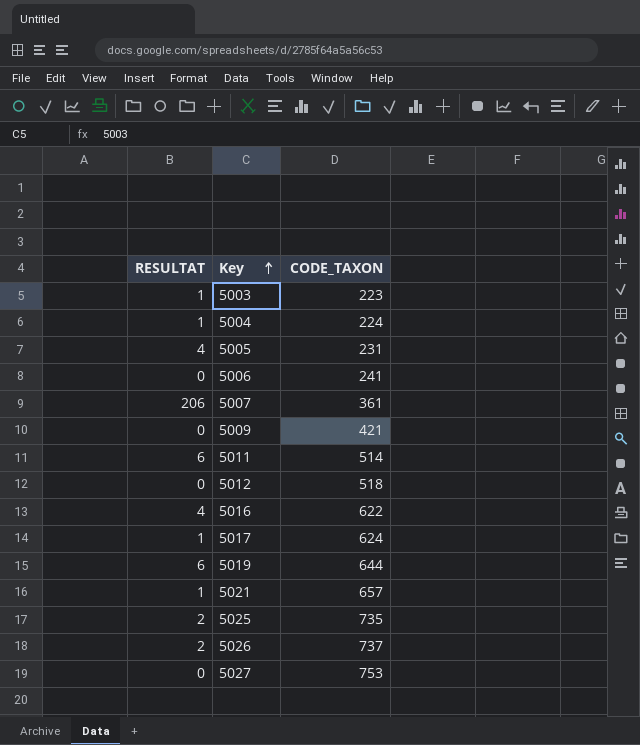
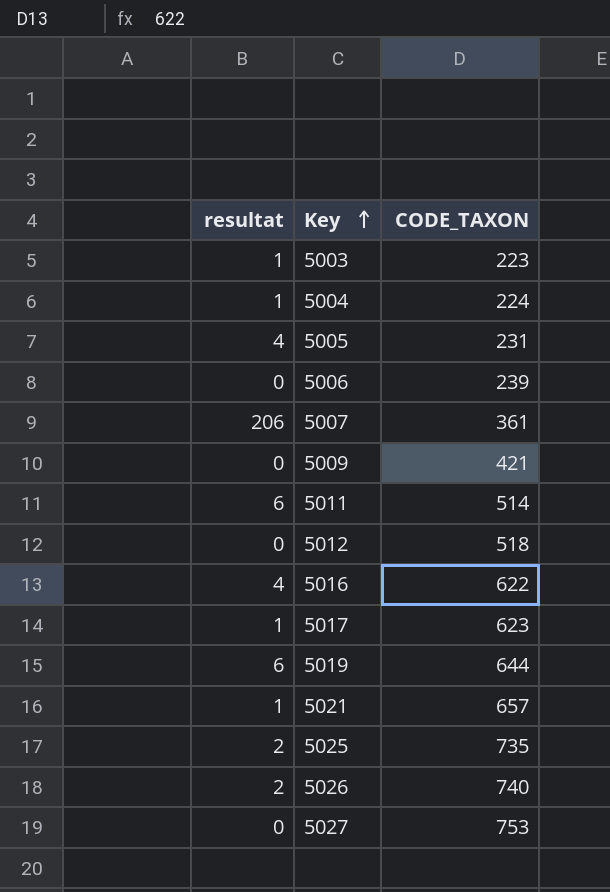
column name: RESULTAT -> resultat
5006 | CODE_TAXON: 241 -> 239
5017 | CODE_TAXON: 624 -> 623
5026 | CODE_TAXON: 737 -> 740

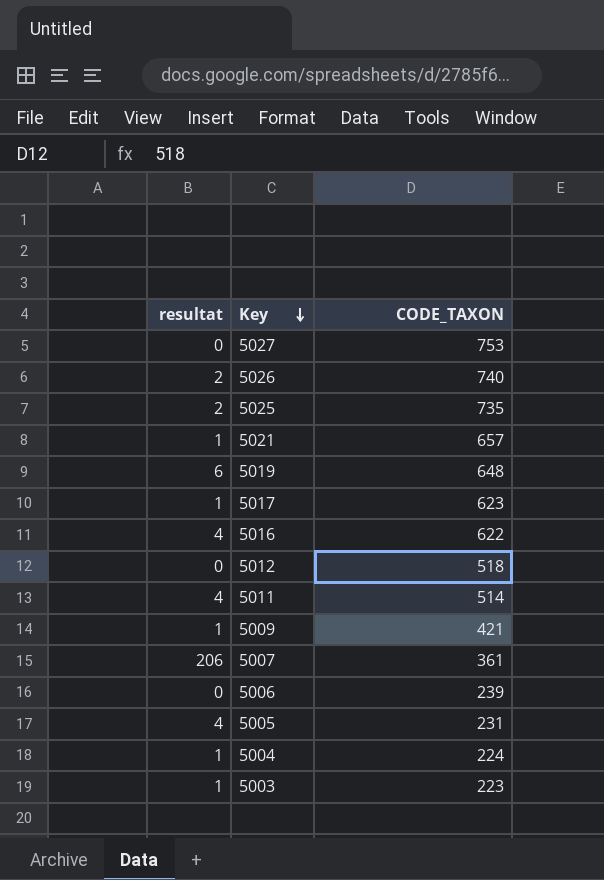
row order: Key ascending -> Key descending
5019 | CODE_TAXON: 644 -> 648
5011 | resultat: 6 -> 4
5009 | resultat: 0 -> 1

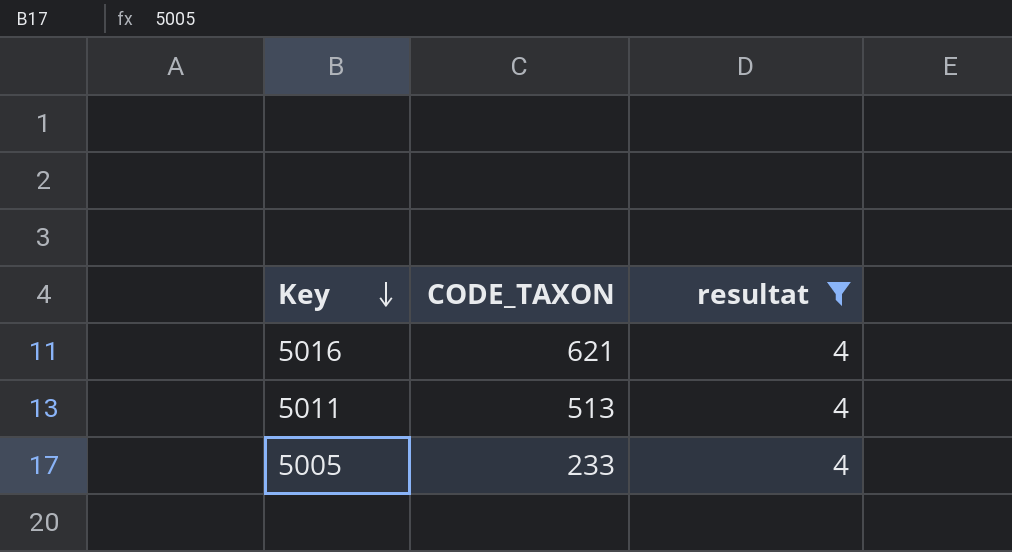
filter: none -> resultat = 4
column resultat | position: 1 -> 3
5016 | CODE_TAXON: 622 -> 621
5011 | CODE_TAXON: 514 -> 513
5005 | CODE_TAXON: 231 -> 233

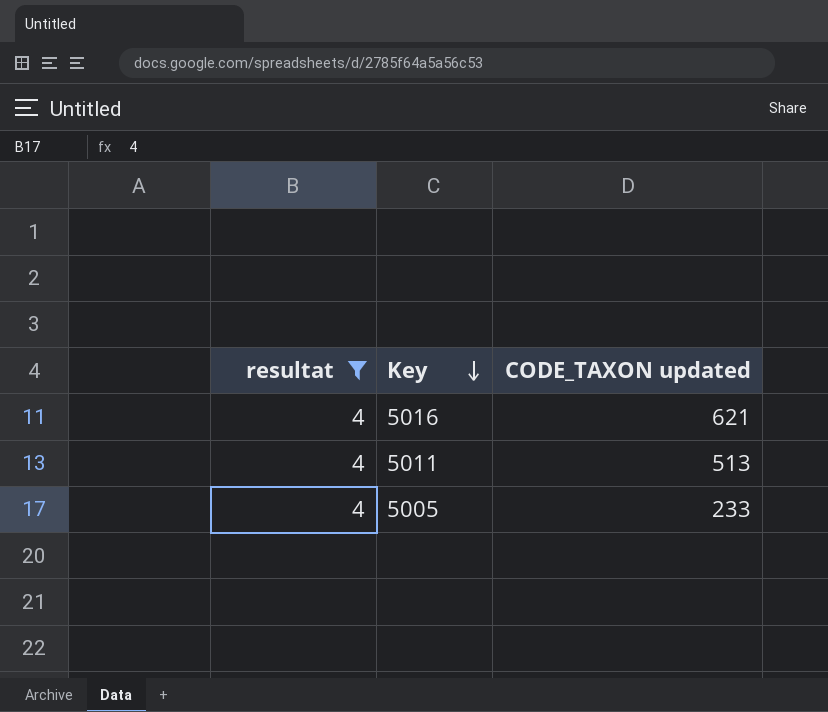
column resultat | position: 3 -> 1
column name: CODE_TAXON -> CODE_TAXON updated

